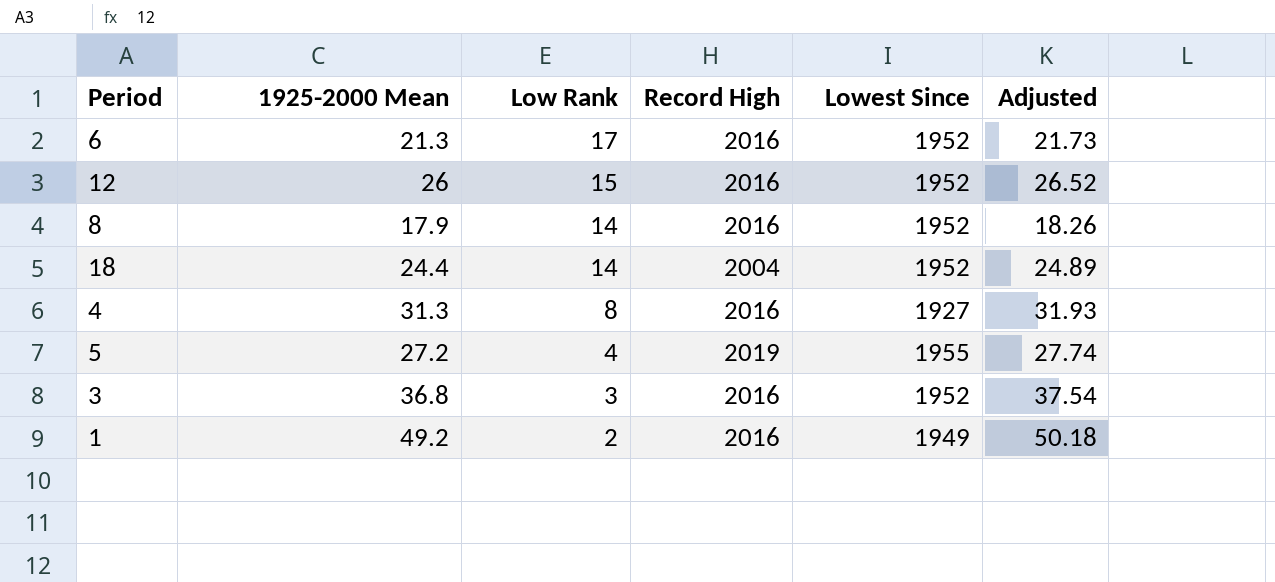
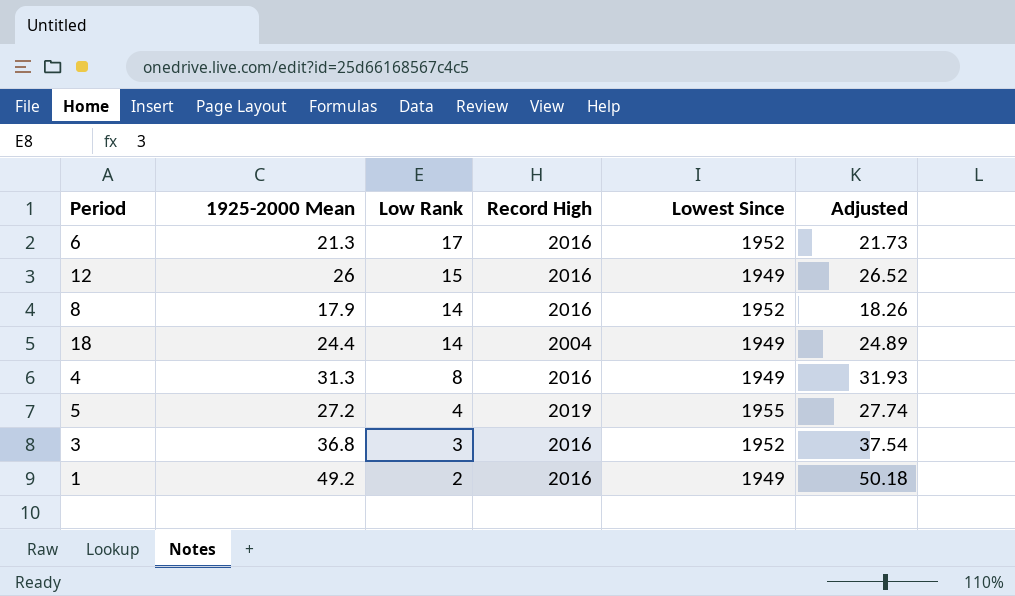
12 | Lowest Since: 1952 -> 1949
18 | Lowest Since: 1952 -> 1949
4 | Lowest Since: 1927 -> 1949

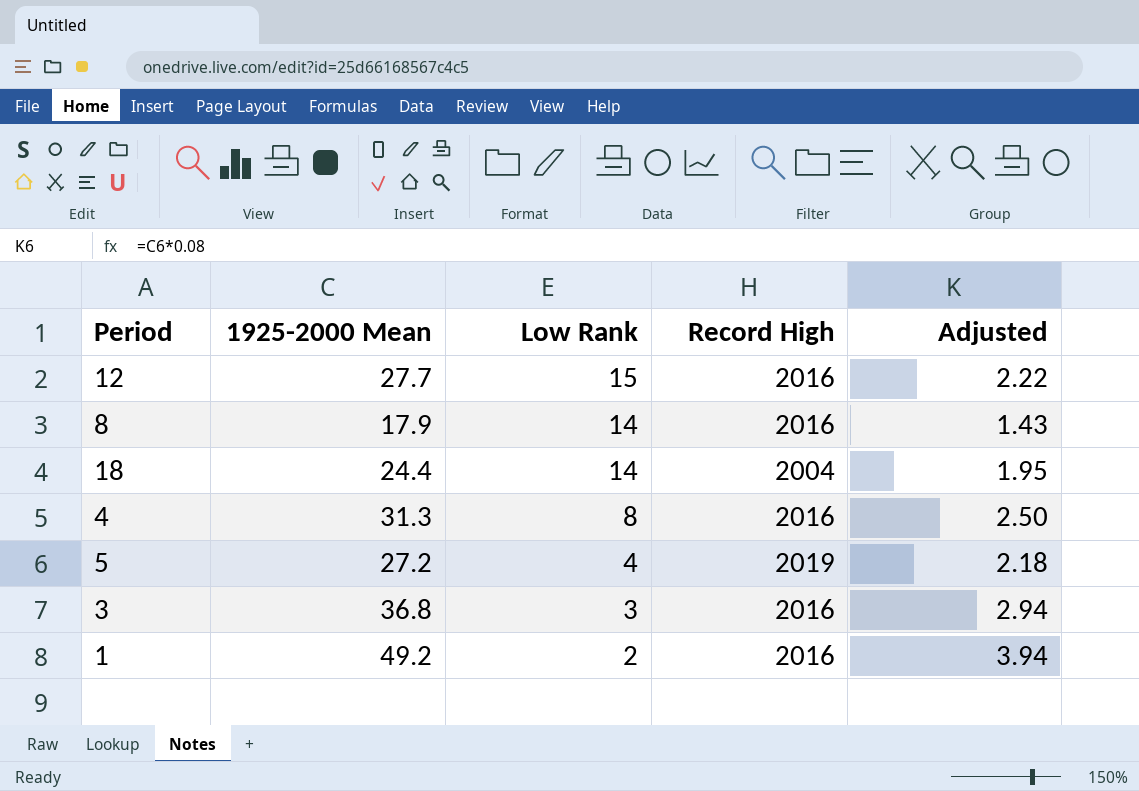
column Lowest Since | position: 5 -> none
column Adjusted | formula: [1925-2000 Mean] * 1.02 -> [1925-2000 Mean] * 0.08
row 6: 21.3 | 17 | 2016 | 1952 | 21.73 -> none
12 | 1925-2000 Mean: 26 -> 27.7

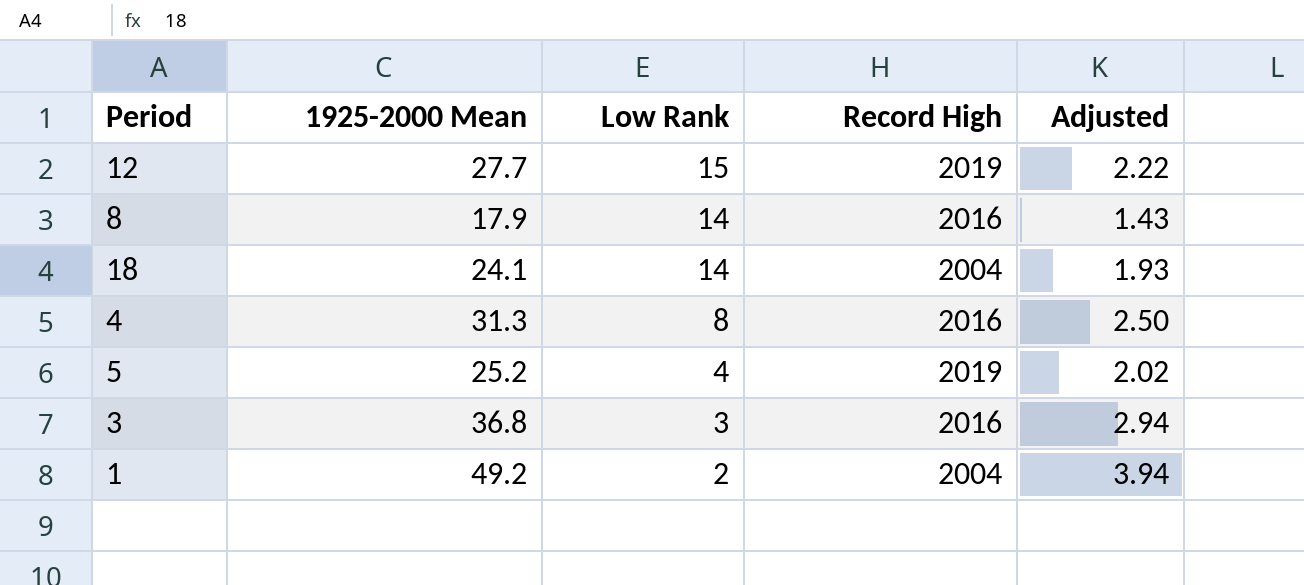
12 | Record High: 2016 -> 2019
18 | 1925-2000 Mean: 24.4 -> 24.1
18 | Adjusted: 1.95 -> 1.93
5 | 1925-2000 Mean: 27.2 -> 25.2
5 | Adjusted: 2.18 -> 2.02
1 | Record High: 2016 -> 2004

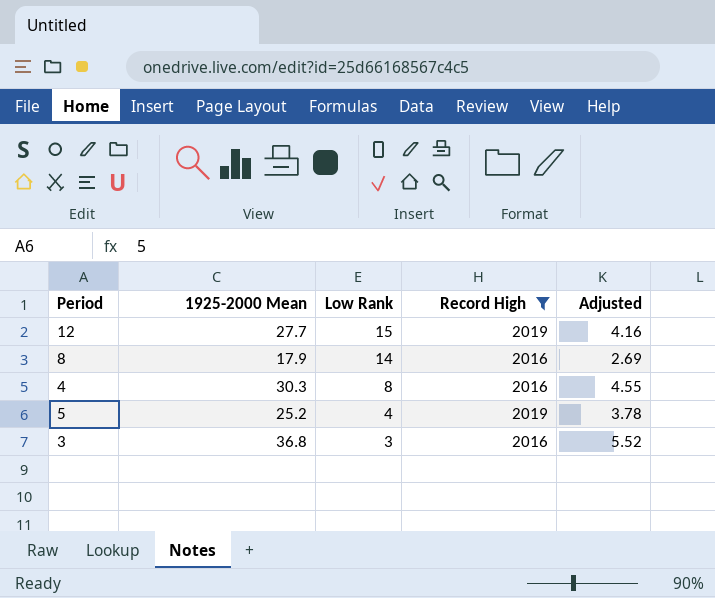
filter: none -> Record High != 2004
column Adjusted | formula: [1925-2000 Mean] * 0.08 -> [1925-2000 Mean] * 0.15
4 | 1925-2000 Mean: 31.3 -> 30.3

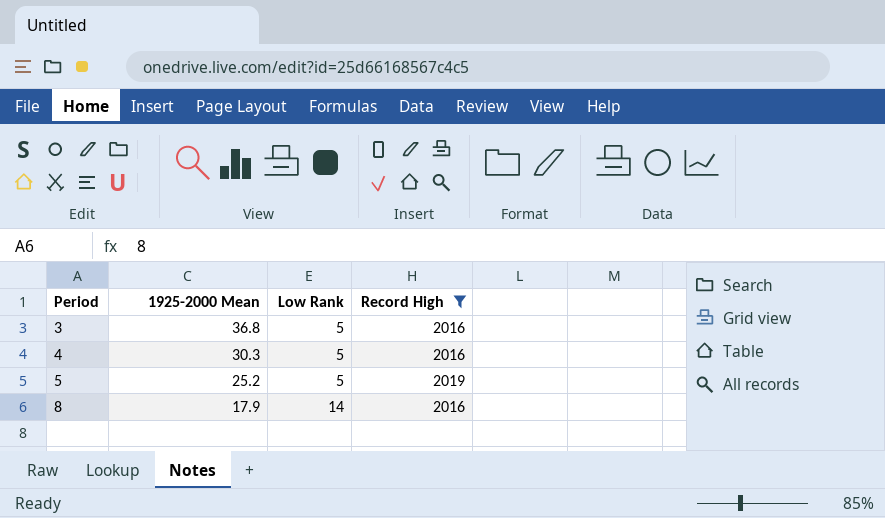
row order: Low Rank descending -> Period ascending
column Adjusted | formula: [1925-2000 Mean] * 0.15 -> none
row 12: 27.7 | 15 | 2019 | 4.16 -> none
3 | Low Rank: 3 -> 5
4 | Low Rank: 8 -> 5
5 | Low Rank: 4 -> 5

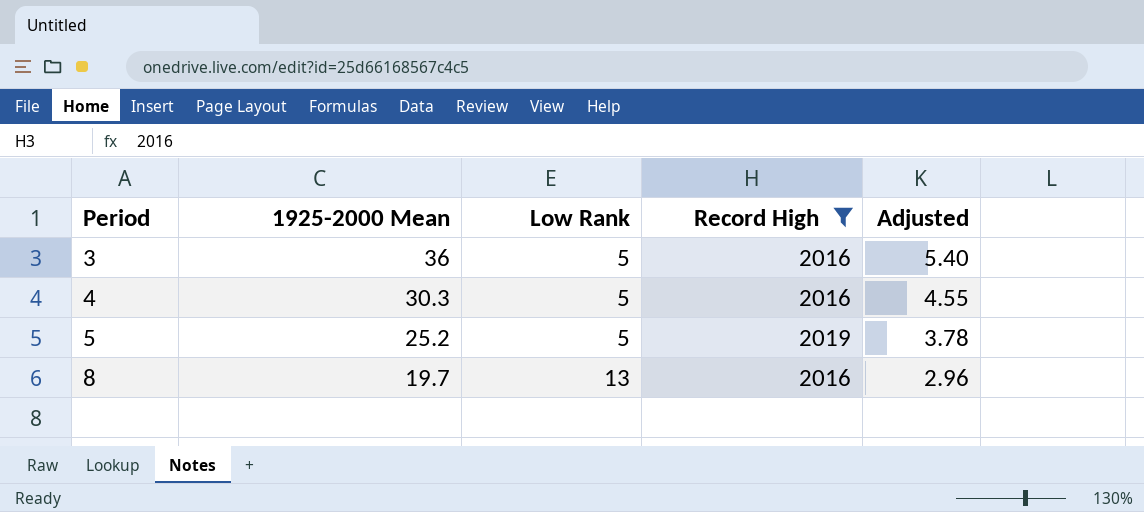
column Adjusted | formula: none -> [1925-2000 Mean] * 0.15
3 | 1925-2000 Mean: 36.8 -> 36
8 | 1925-2000 Mean: 17.9 -> 19.7
8 | Low Rank: 14 -> 13

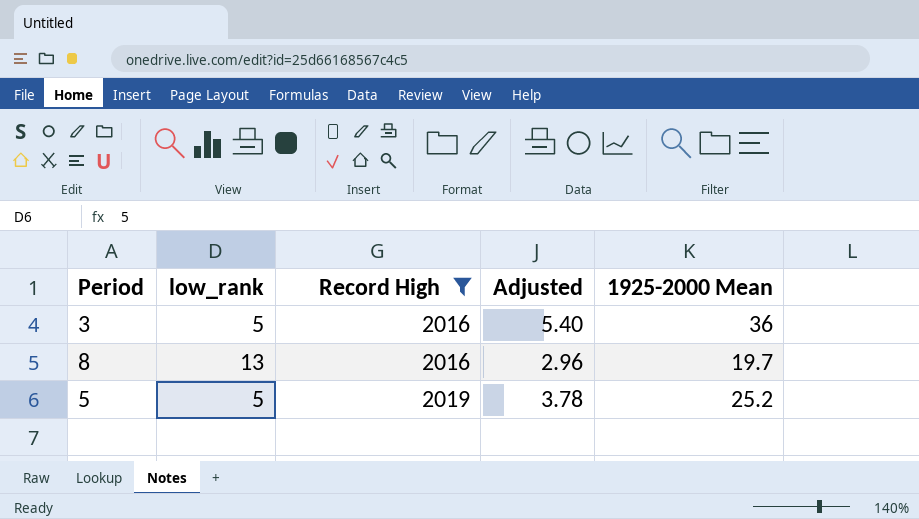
row order: Period ascending -> Record High ascending
column name: Low Rank -> low_rank
column 1925-2000 Mean | position: 2 -> 5
row 4: 30.3 | 5 | 2016 | 4.55 -> none

